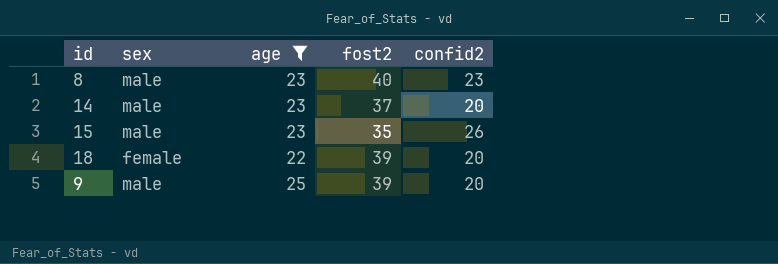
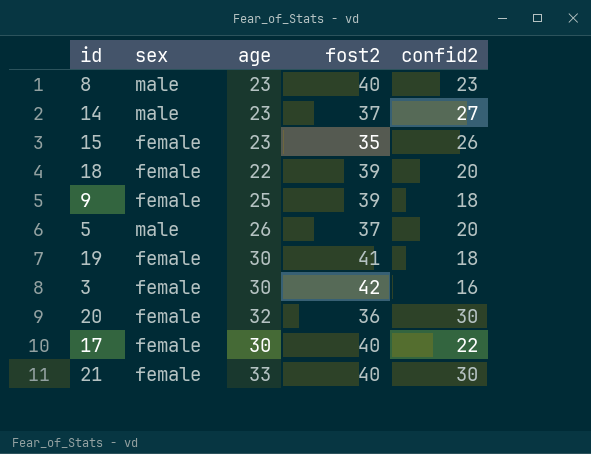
filter: age <= 25 -> none
14 | confid2: 20 -> 27
15 | sex: male -> female
9 | sex: male -> female
9 | confid2: 20 -> 18

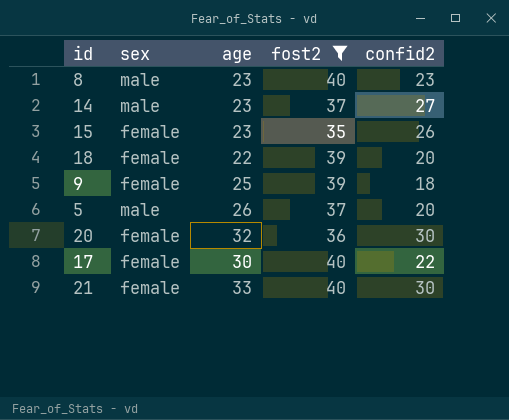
filter: none -> fost2 <= 40

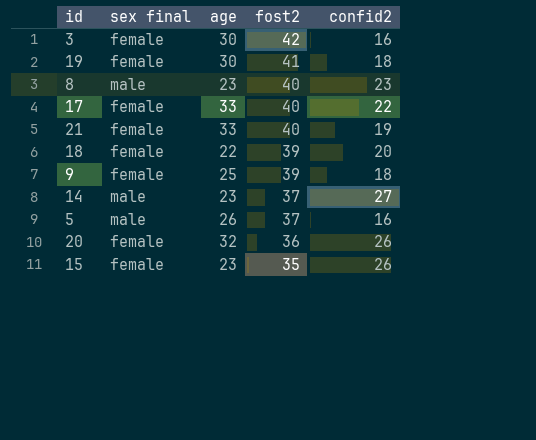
filter: fost2 <= 40 -> none
row order: none -> fost2 descending
column name: sex -> sex final
17 | age: 30 -> 33
21 | confid2: 30 -> 19
5 | confid2: 20 -> 16
20 | confid2: 30 -> 26

